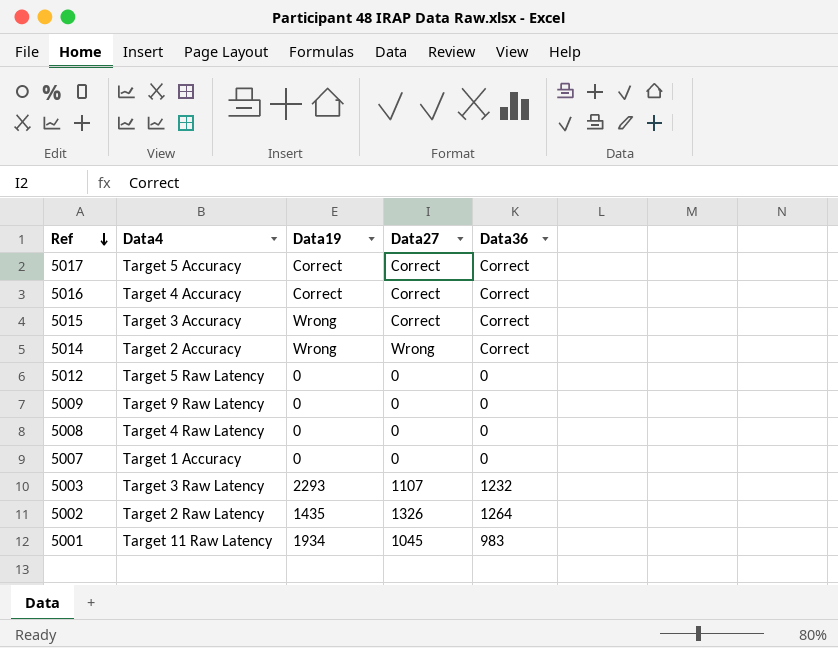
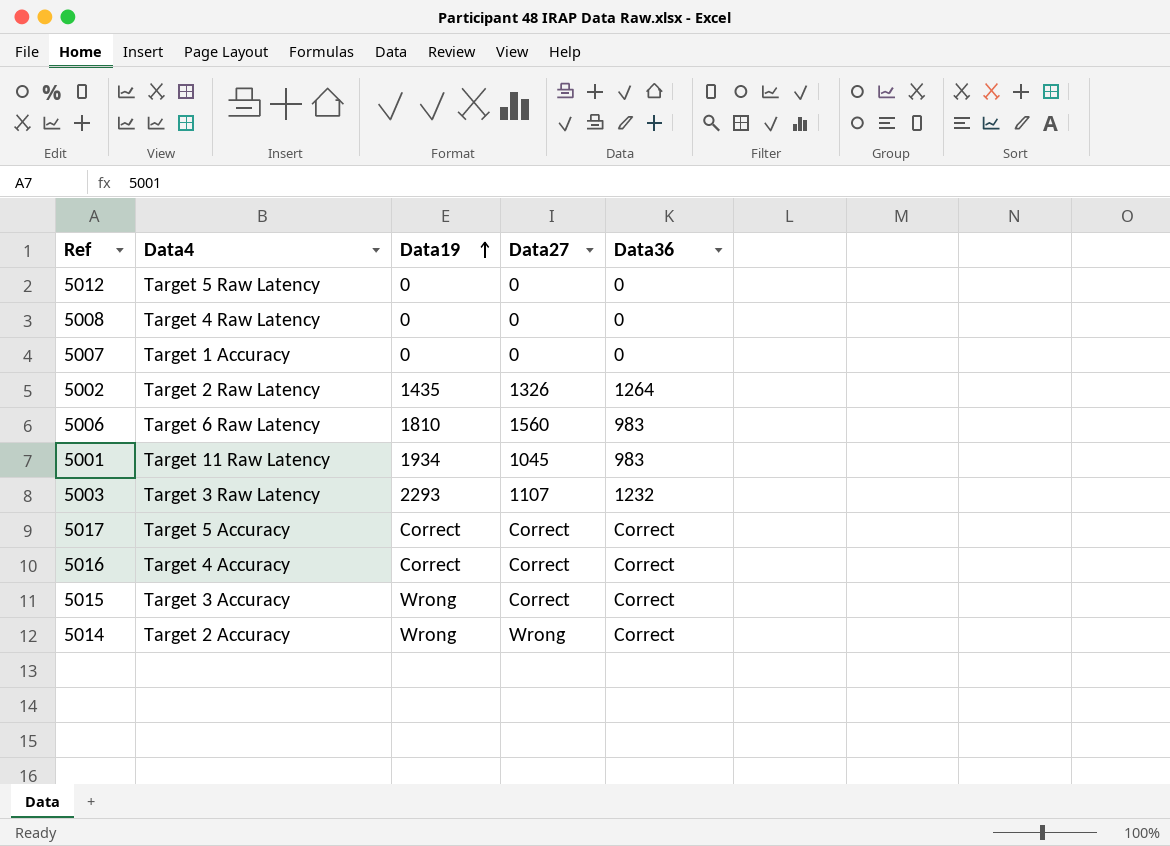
row order: Ref descending -> Data19 ascending
row 5009: Target 9 Raw Latency | 0 | 0 | 0 -> none
row 5006: none -> Target 6 Raw Latency | 1810 | 1560 | 983

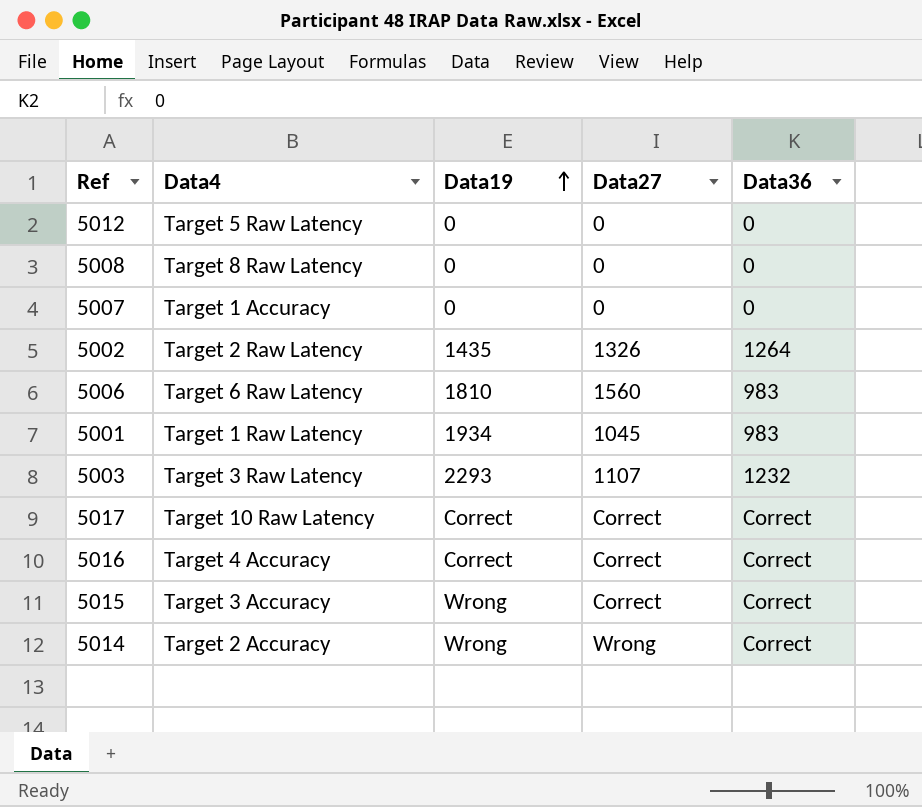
5008 | Data4: Target 4 Raw Latency -> Target 8 Raw Latency
5001 | Data4: Target 11 Raw Latency -> Target 1 Raw Latency
5017 | Data4: Target 5 Accuracy -> Target 10 Raw Latency

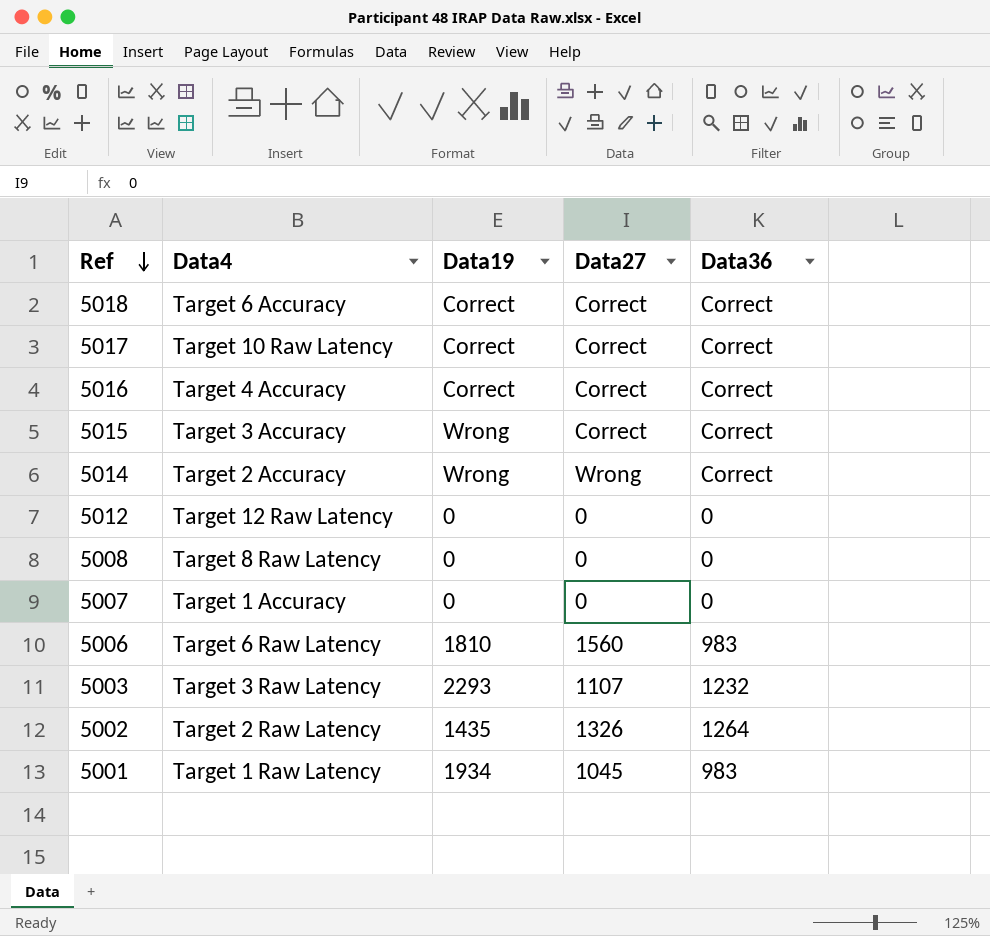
row order: Data19 ascending -> Ref descending
row 5018: none -> Target 6 Accuracy | Correct | Correct | Correct
5012 | Data4: Target 5 Raw Latency -> Target 12 Raw Latency

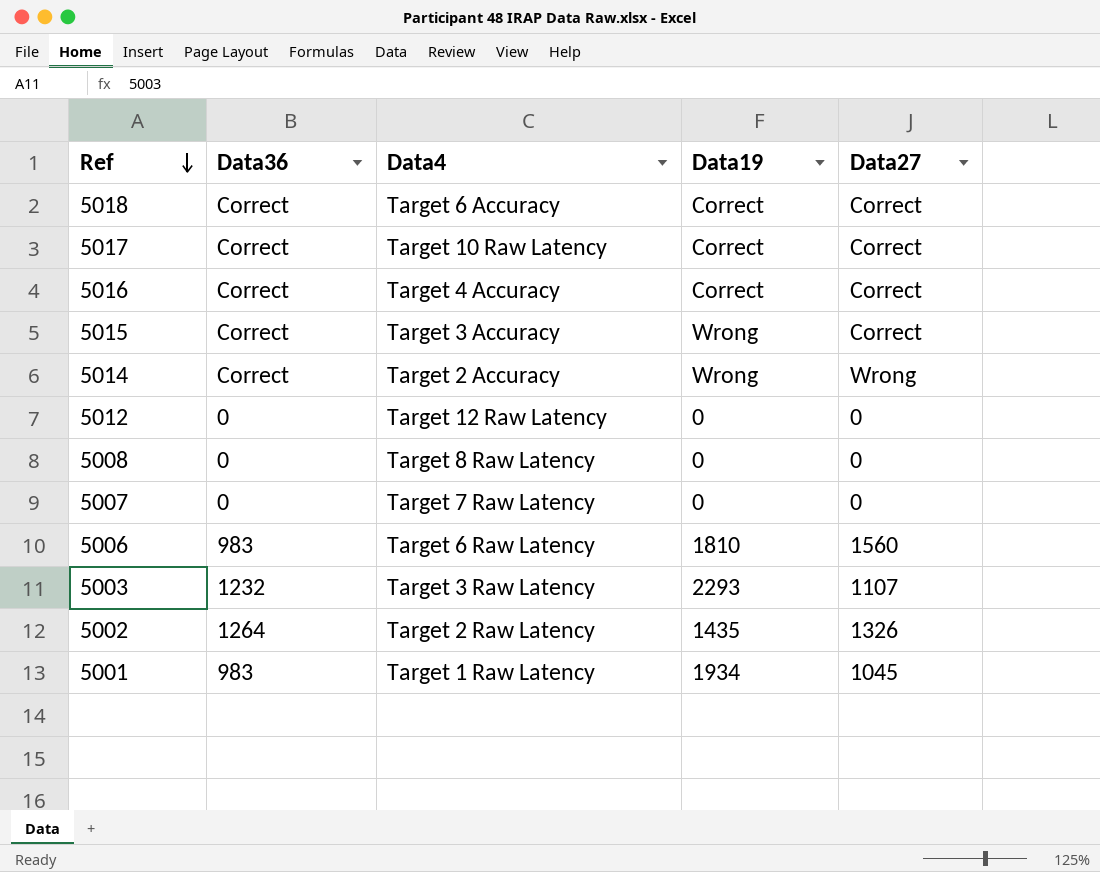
column Data36 | position: 5 -> 2
5007 | Data4: Target 1 Accuracy -> Target 7 Raw Latency

